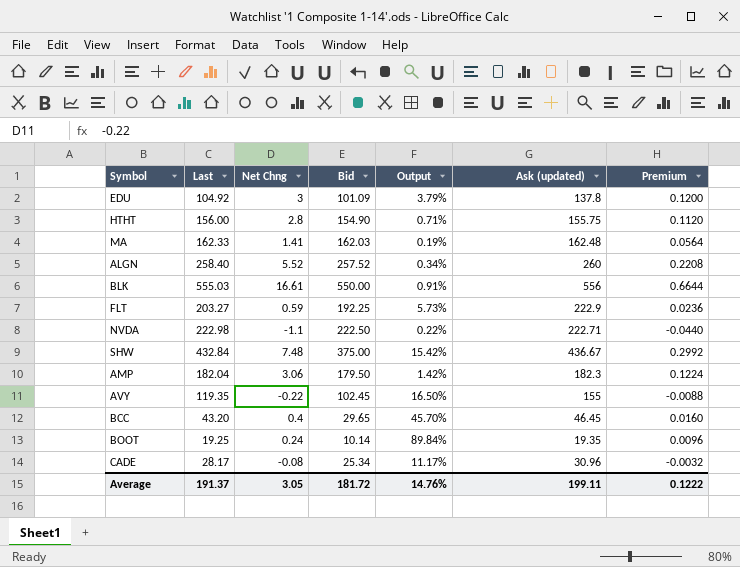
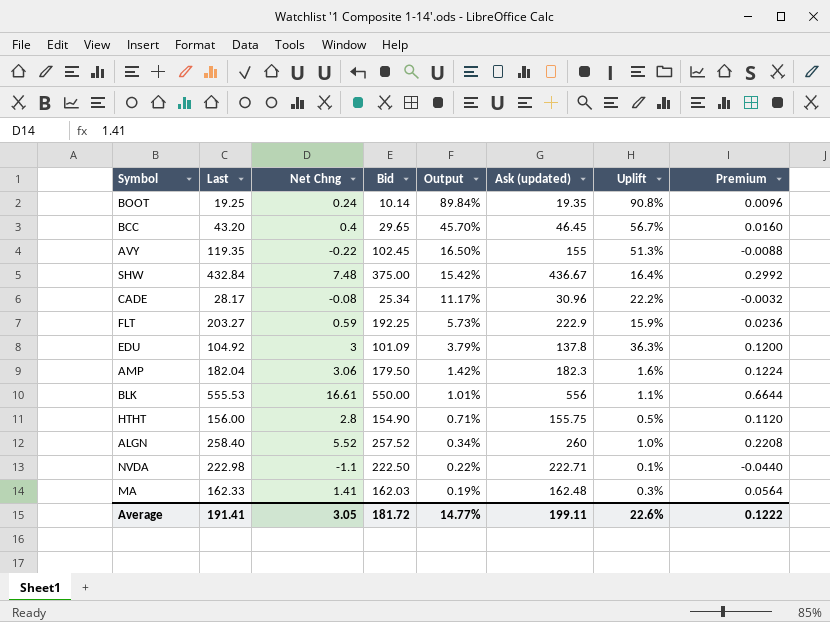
row order: none -> Output descending
column Uplift | formula: none -> ([Ask (updated)] - [Bid]) / [Bid]
BLK | Last: 555.03 -> 555.53
BLK | Output: 0.91% -> 1.01%
Average | Last: 191.37 -> 191.41
Average | Output: 14.76% -> 14.77%

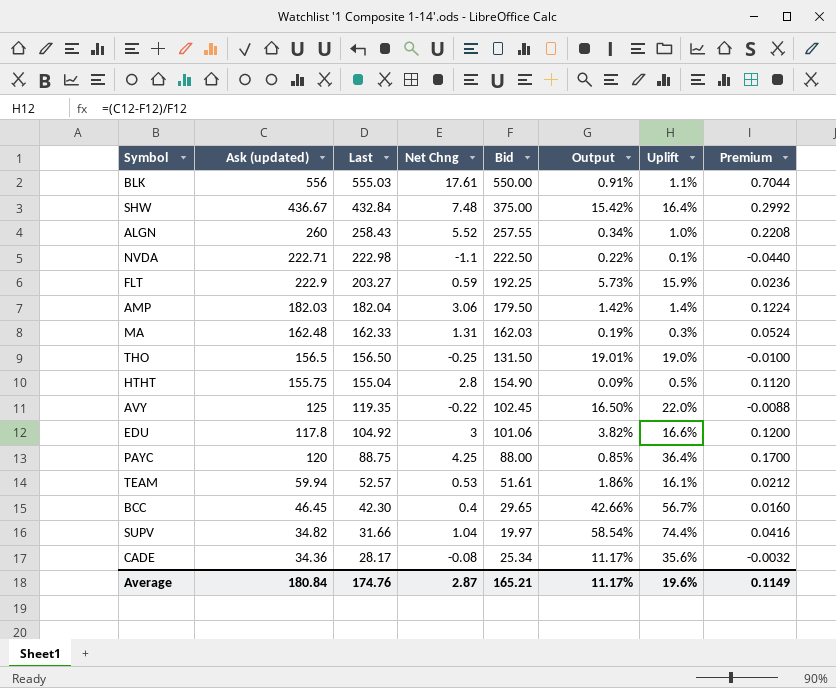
row order: Output descending -> Last descending
column Ask (updated) | position: 6 -> 2
row BOOT: 19.25 | 0.24 | 10.14 | 89.84% | 19.35 | 90.8% | 0.0096 -> none
BLK | Last: 555.53 -> 555.03
BLK | Net Chng: 16.61 -> 17.61
BLK | Output: 1.01% -> 0.91%
BLK | Premium: 0.6644 -> 0.7044
ALGN | Last: 258.40 -> 258.43
ALGN | Bid: 257.52 -> 257.55
AMP | Ask (updated): 182.3 -> 182.03
AMP | Uplift: 1.6% -> 1.4%
MA | Net Chng: 1.41 -> 1.31
MA | Premium: 0.0564 -> 0.0524
row THO: none -> 156.5 | 156.50 | -0.25 | 131.50 | 19.01% | 19.0% | -0.0100
HTHT | Last: 156.00 -> 155.04
HTHT | Output: 0.71% -> 0.09%
AVY | Ask (updated): 155 -> 125
AVY | Uplift: 51.3% -> 22.0%
EDU | Ask (updated): 137.8 -> 117.8
EDU | Bid: 101.09 -> 101.06
EDU | Output: 3.79% -> 3.82%
EDU | Uplift: 36.3% -> 16.6%
row PAYC: none -> 120 | 88.75 | 4.25 | 88.00 | 0.85% | 36.4% | 0.1700
row TEAM: none -> 59.94 | 52.57 | 0.53 | 51.61 | 1.86% | 16.1% | 0.0212
BCC | Last: 43.20 -> 42.30
BCC | Output: 45.70% -> 42.66%
row SUPV: none -> 34.82 | 31.66 | 1.04 | 19.97 | 58.54% | 74.4% | 0.0416
CADE | Ask (updated): 30.96 -> 34.36
CADE | Uplift: 22.2% -> 35.6%
Average | Ask (updated): 199.11 -> 180.84
Average | Last: 191.41 -> 174.76
Average | Net Chng: 3.05 -> 2.87
Average | Bid: 181.72 -> 165.21
Average | Output: 14.77% -> 11.17%
Average | Uplift: 22.6% -> 19.6%
Average | Premium: 0.1222 -> 0.1149

